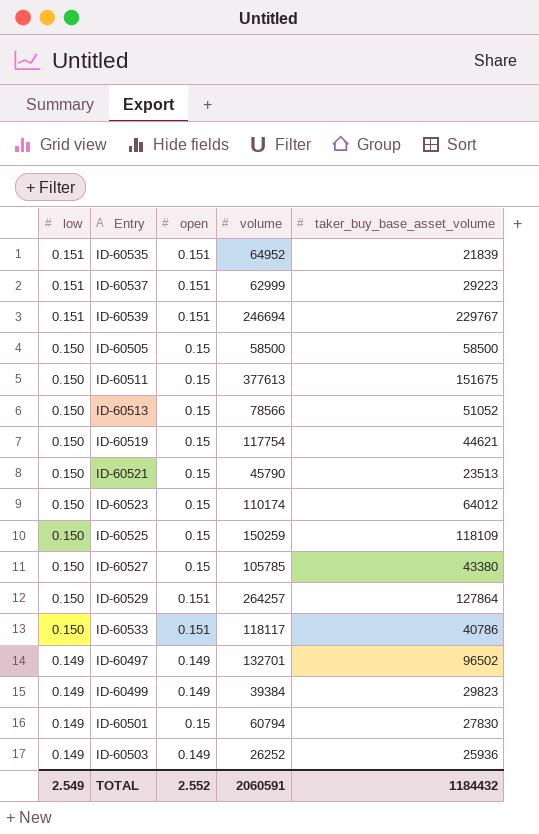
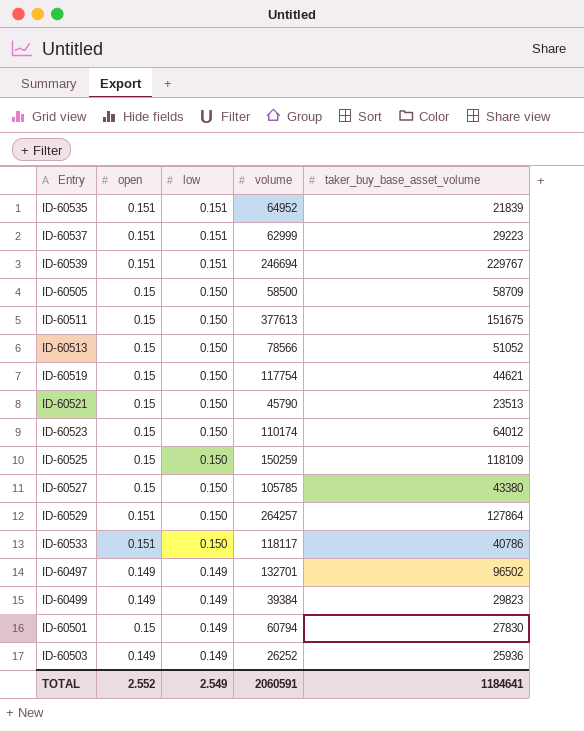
column low | position: 1 -> 3
ID-60505 | taker_buy_base_asset_volume: 58500 -> 58709
TOTAL | taker_buy_base_asset_volume: 1184432 -> 1184641

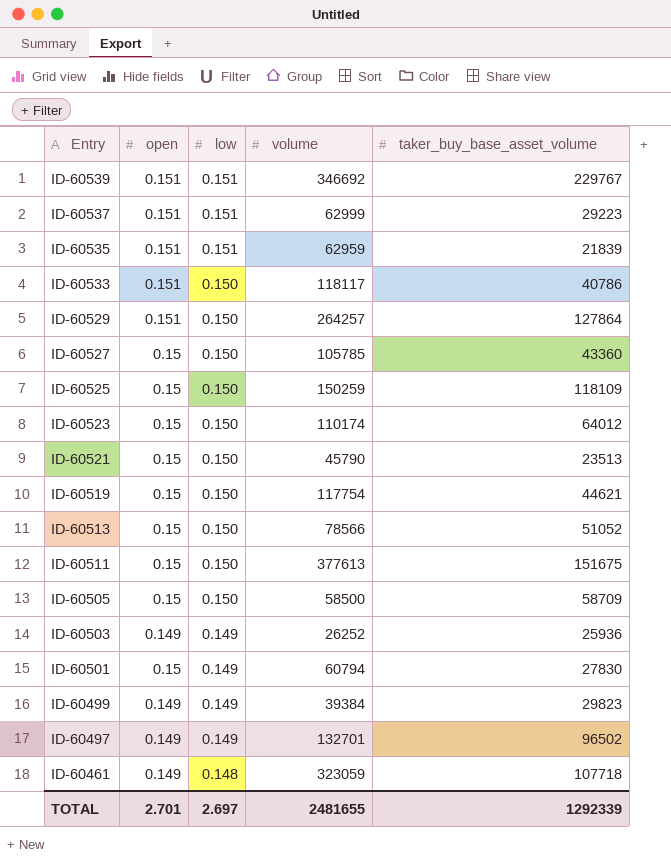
row order: low descending -> Entry descending
ID-60539 | volume: 246694 -> 346692
ID-60535 | volume: 64952 -> 62959
ID-60527 | taker_buy_base_asset_volume: 43380 -> 43360
row ID-60461: none -> 0.149 | 0.148 | 323059 | 107718
TOTAL | open: 2.552 -> 2.701
TOTAL | low: 2.549 -> 2.697
TOTAL | volume: 2060591 -> 2481655
TOTAL | taker_buy_base_asset_volume: 1184641 -> 1292339

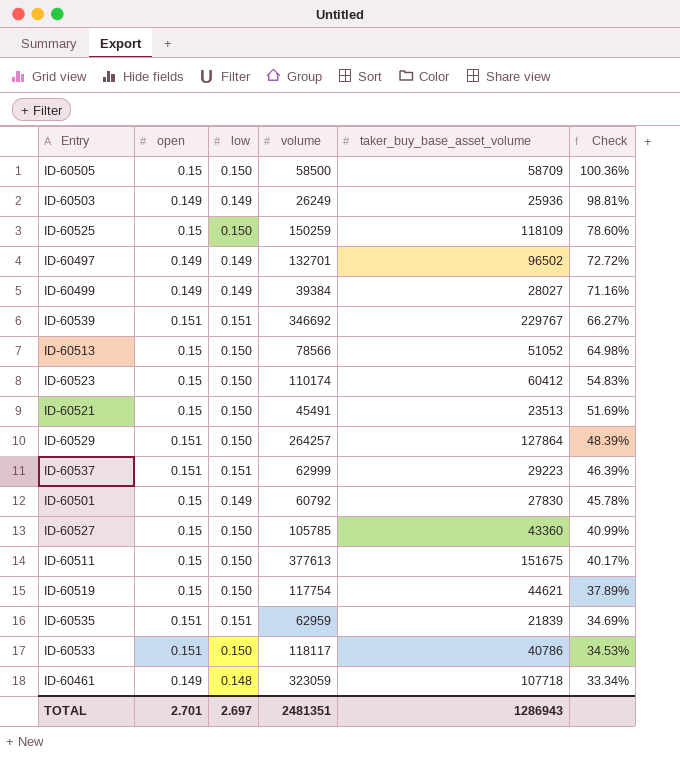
row order: Entry descending -> Check descending
column Check | formula: none -> [taker_buy_base_asset_volume] / [volume]
ID-60503 | volume: 26252 -> 26249
ID-60499 | taker_buy_base_asset_volume: 29823 -> 28027
ID-60523 | taker_buy_base_asset_volume: 64012 -> 60412
ID-60521 | volume: 45790 -> 45491
ID-60501 | volume: 60794 -> 60792
TOTAL | volume: 2481655 -> 2481351
TOTAL | taker_buy_base_asset_volume: 1292339 -> 1286943

